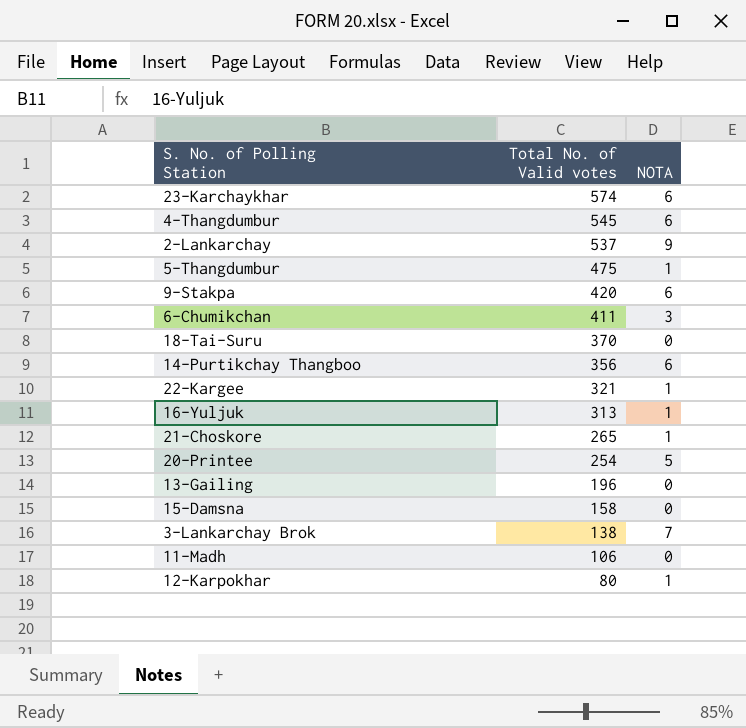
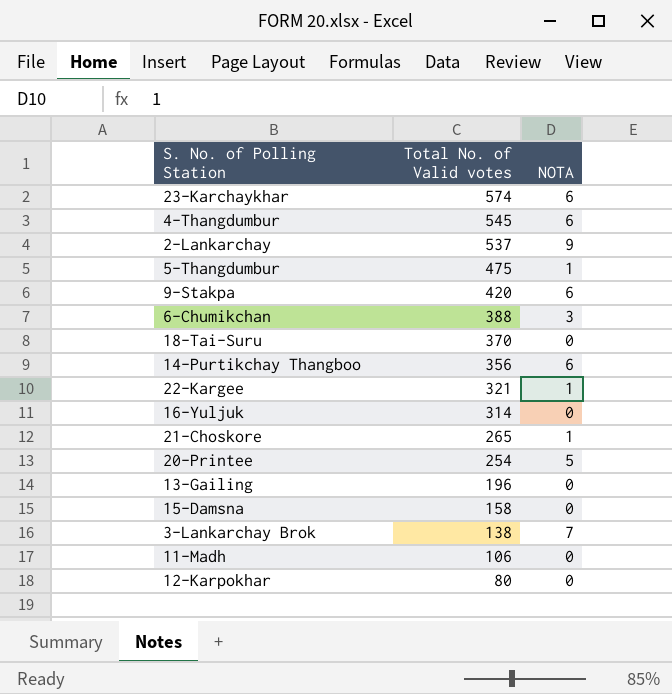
6-Chumikchan | Total No. of Valid votes: 411 -> 388
16-Yuljuk | Total No. of Valid votes: 313 -> 314
16-Yuljuk | NOTA: 1 -> 0
12-Karpokhar | NOTA: 1 -> 0

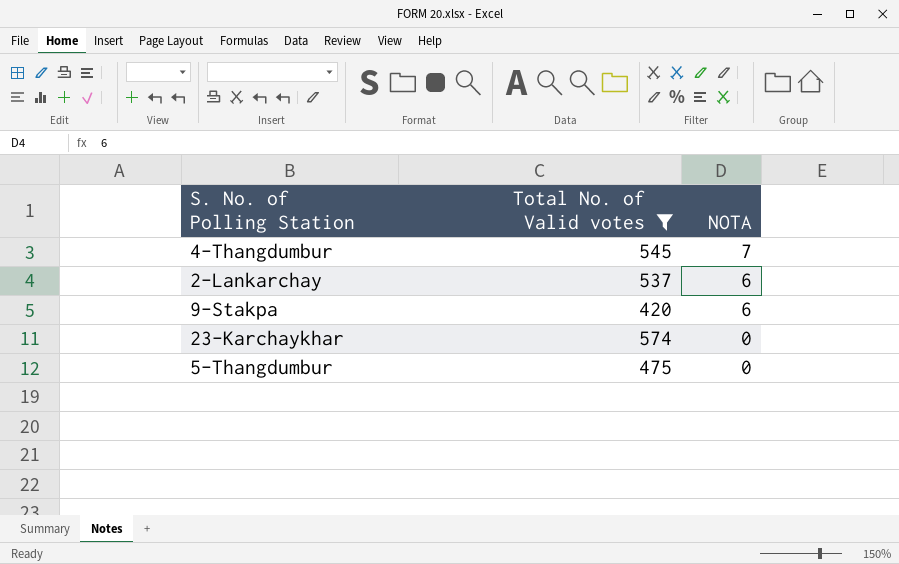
filter: none -> Total No. of Valid votes >= 420
row order: Total No. of Valid votes descending -> NOTA descending
4-Thangdumbur | NOTA: 6 -> 7
2-Lankarchay | NOTA: 9 -> 6
23-Karchaykhar | NOTA: 6 -> 0
5-Thangdumbur | NOTA: 1 -> 0

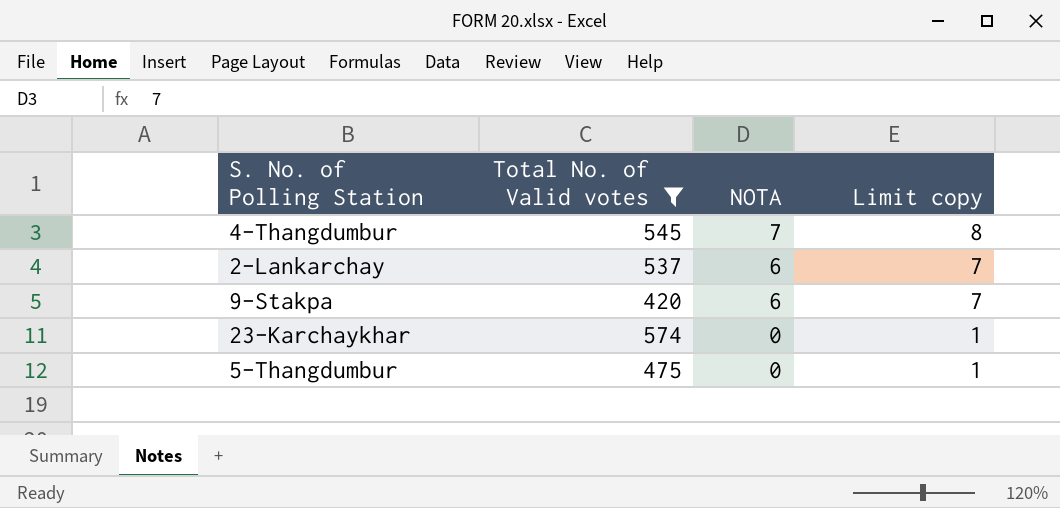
column Limit copy | formula: none -> [NOTA] + 1

